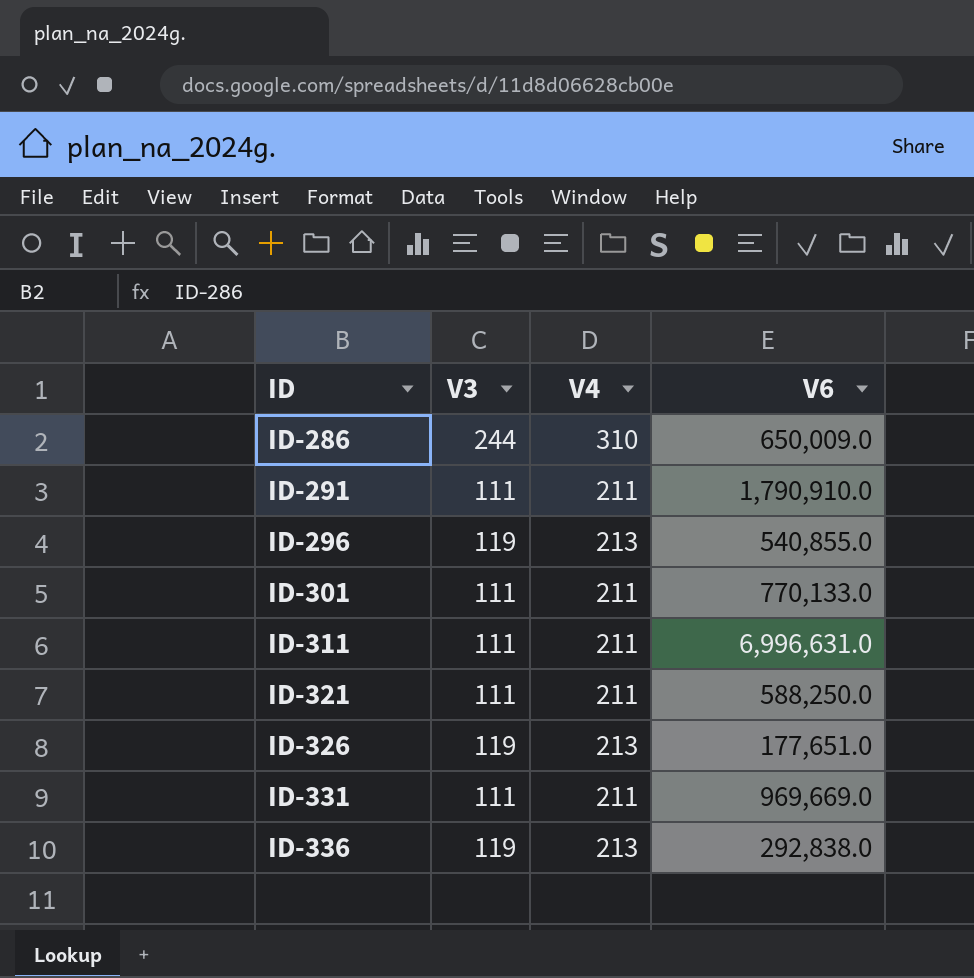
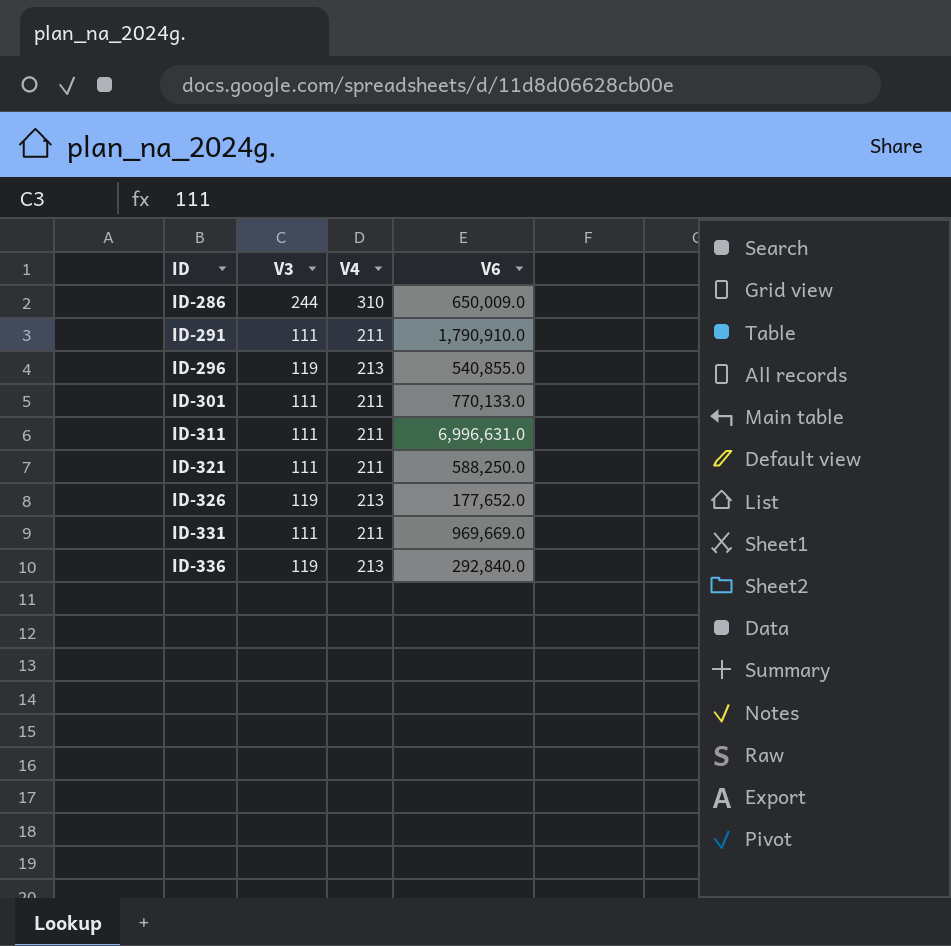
ID-326 | V6: 177,651.0 -> 177,652.0
ID-336 | V6: 292,838.0 -> 292,840.0

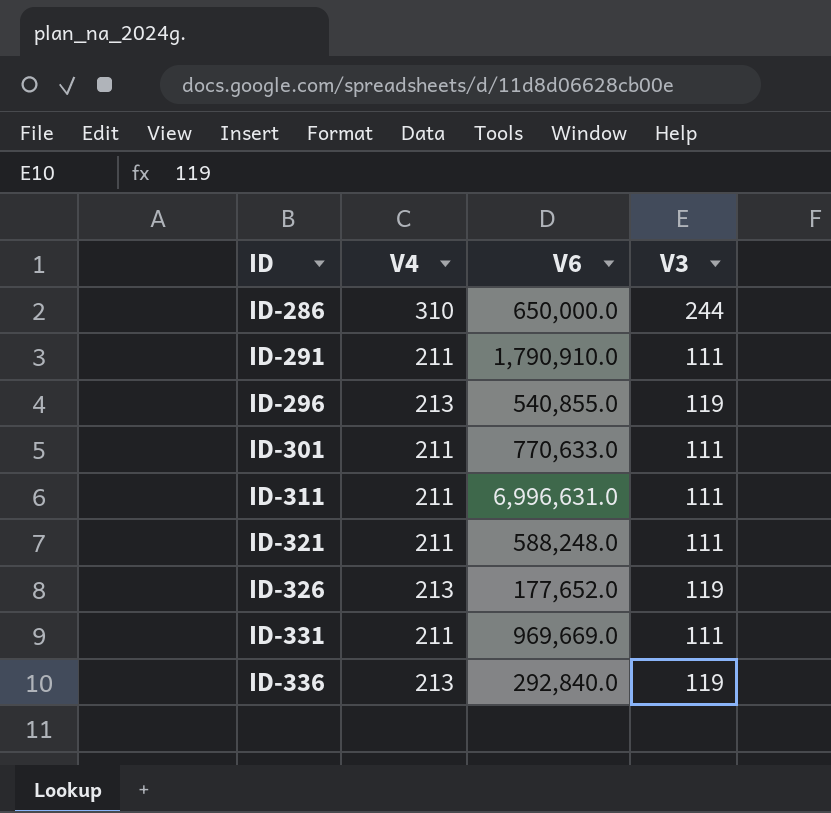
column V3 | position: 2 -> 4
ID-286 | V6: 650,009.0 -> 650,000.0
ID-301 | V6: 770,133.0 -> 770,633.0
ID-321 | V6: 588,250.0 -> 588,248.0

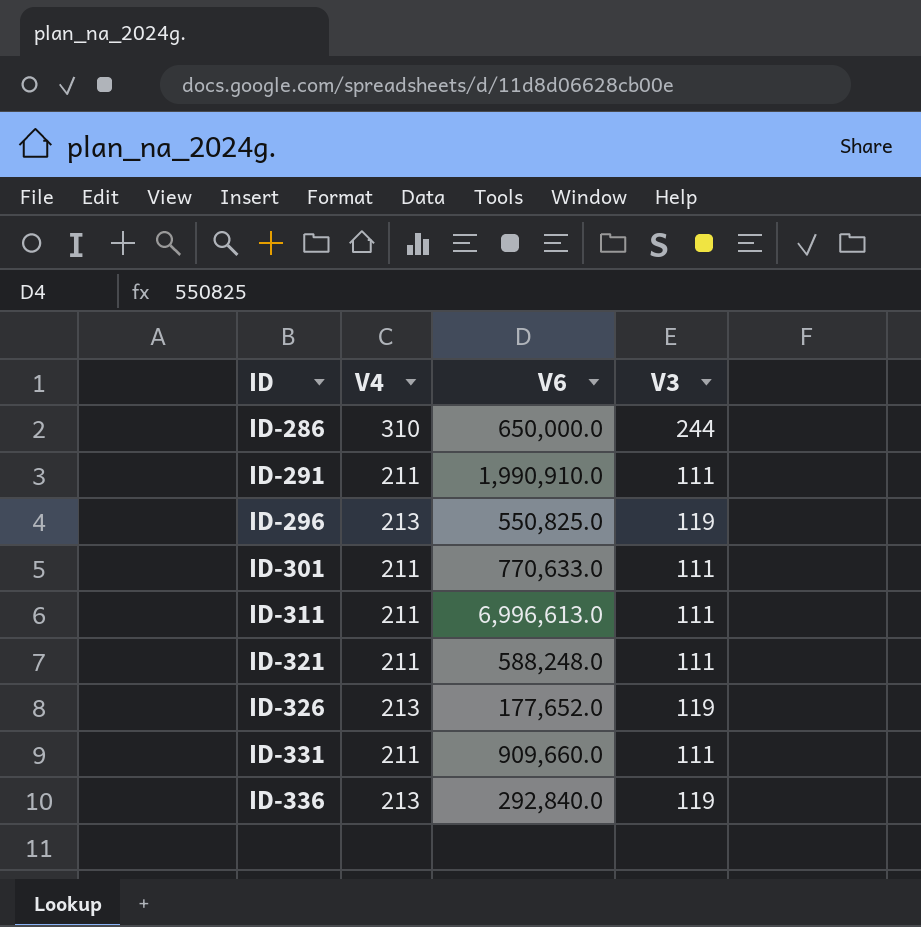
ID-291 | V6: 1,790,910.0 -> 1,990,910.0
ID-296 | V6: 540,855.0 -> 550,825.0
ID-311 | V6: 6,996,631.0 -> 6,996,613.0
ID-331 | V6: 969,669.0 -> 909,660.0

